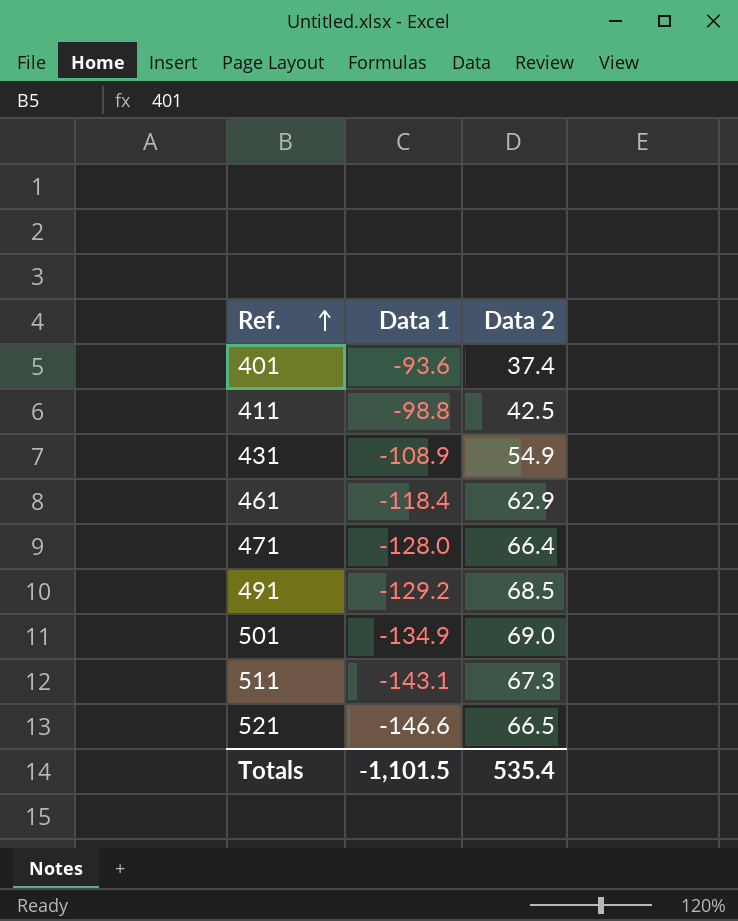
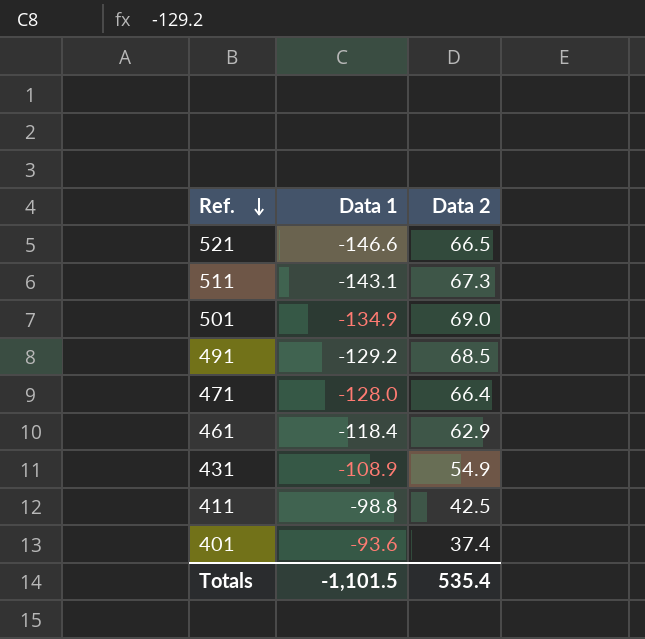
row order: Ref. ascending -> Ref. descending

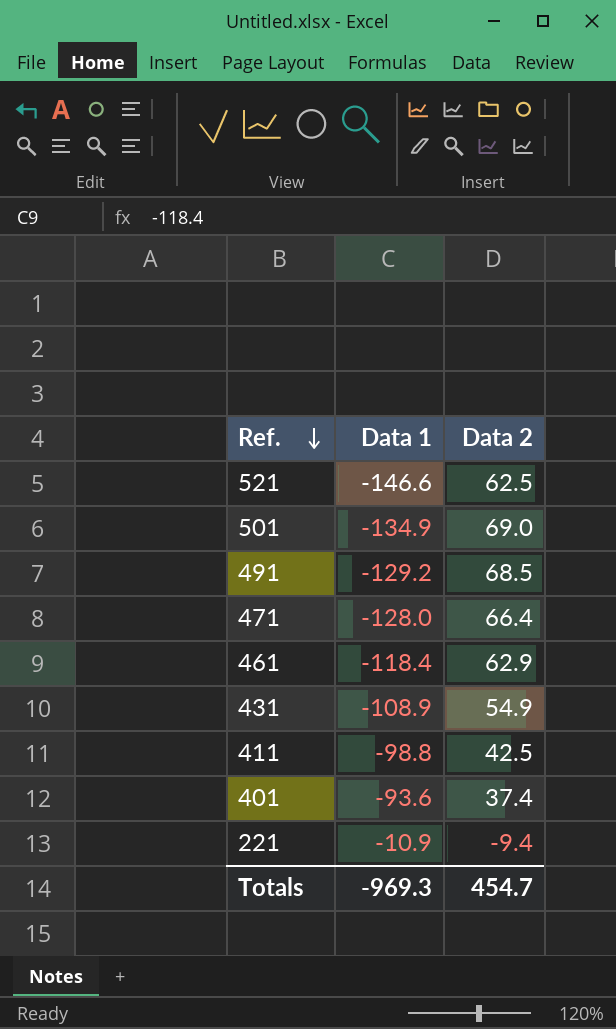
row 511: -143.1 | 67.3 -> none
521 | Data 2: 66.5 -> 62.5
row 221: none -> -10.9 | -9.4
Totals | Data 1: -1,101.5 -> -969.3
Totals | Data 2: 535.4 -> 454.7

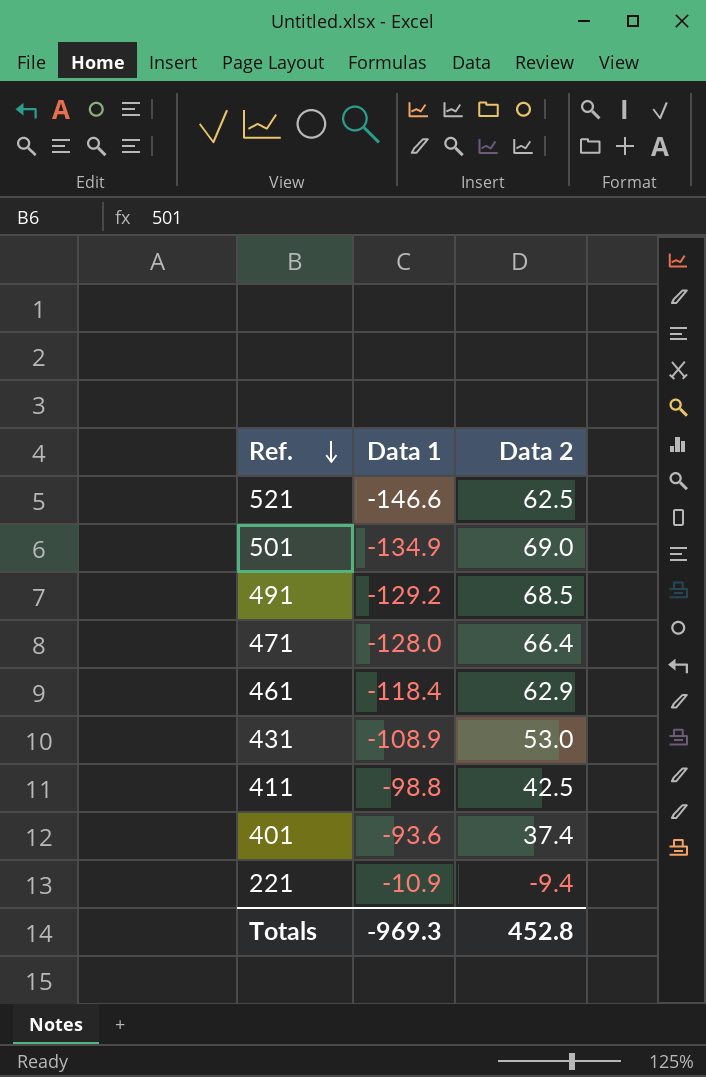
431 | Data 2: 54.9 -> 53.0
Totals | Data 2: 454.7 -> 452.8

